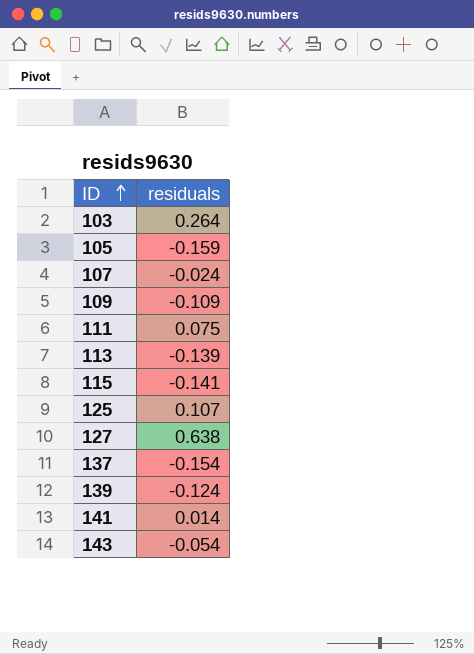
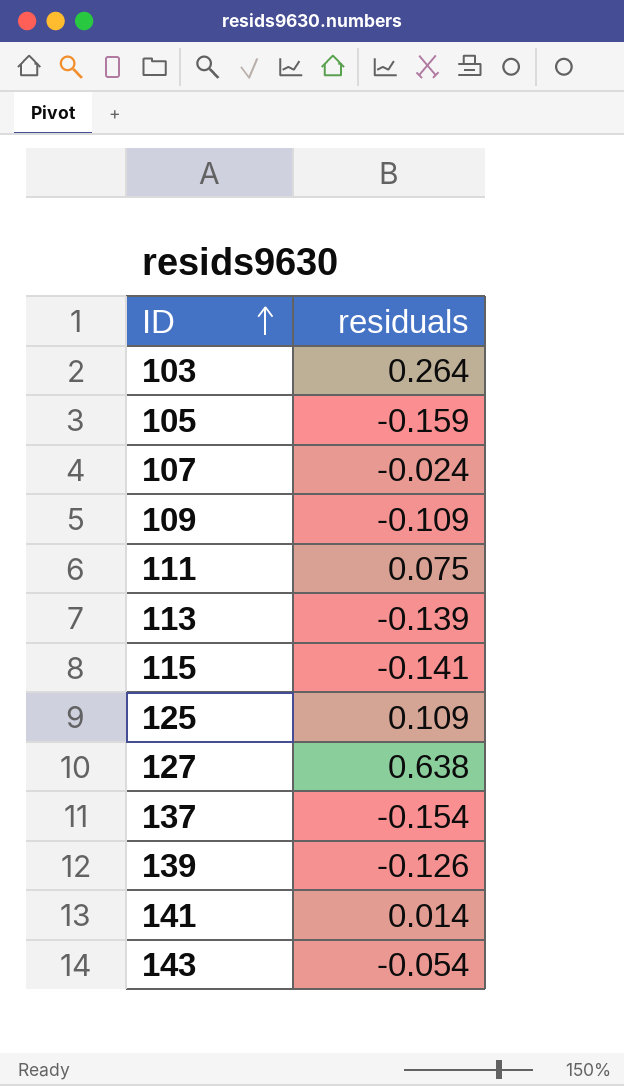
125 | residuals: 0.107 -> 0.109
139 | residuals: -0.124 -> -0.126

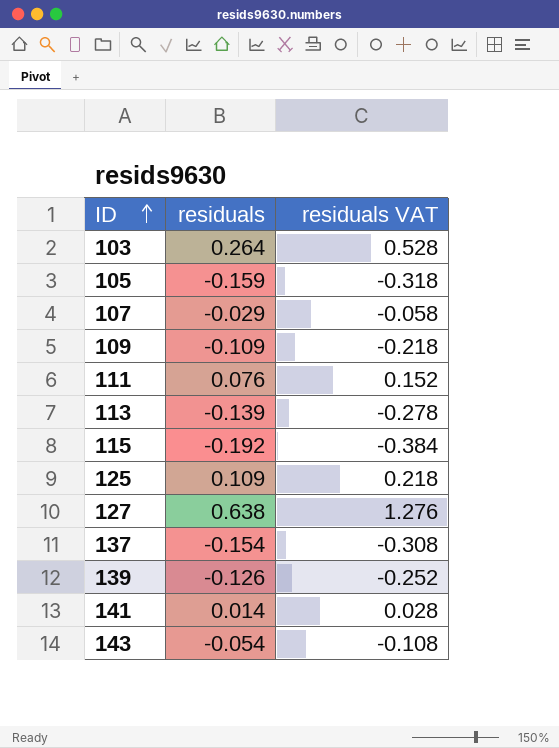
column residuals VAT | formula: none -> [residuals] * 2
107 | residuals: -0.024 -> -0.029
111 | residuals: 0.075 -> 0.076
115 | residuals: -0.141 -> -0.192

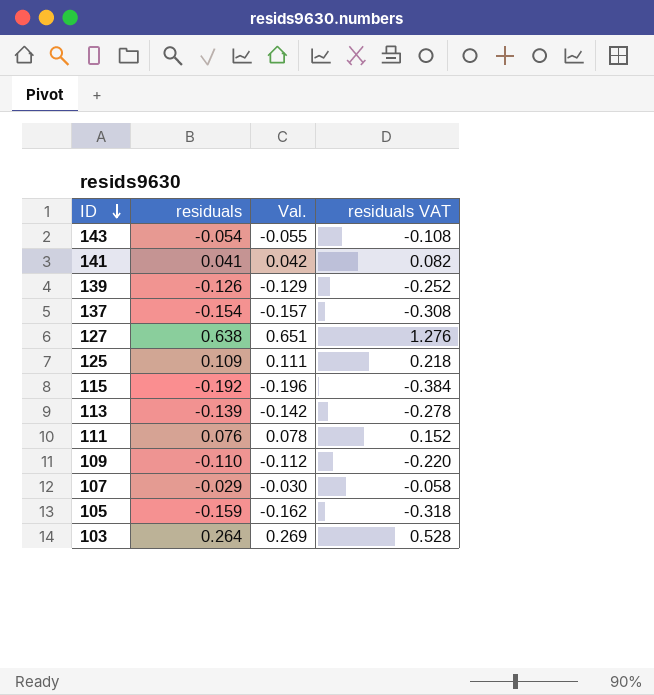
row order: ID ascending -> ID descending
column Val. | formula: none -> [residuals] * 1.02
141 | residuals: 0.014 -> 0.041
141 | residuals VAT: 0.028 -> 0.082
109 | residuals: -0.109 -> -0.110
109 | residuals VAT: -0.218 -> -0.220

